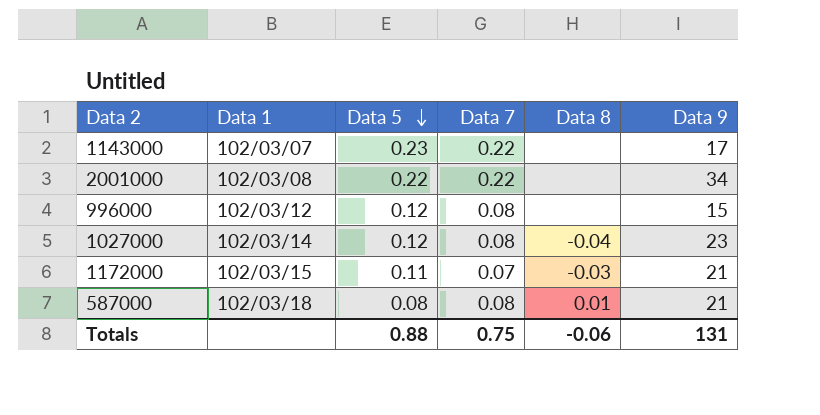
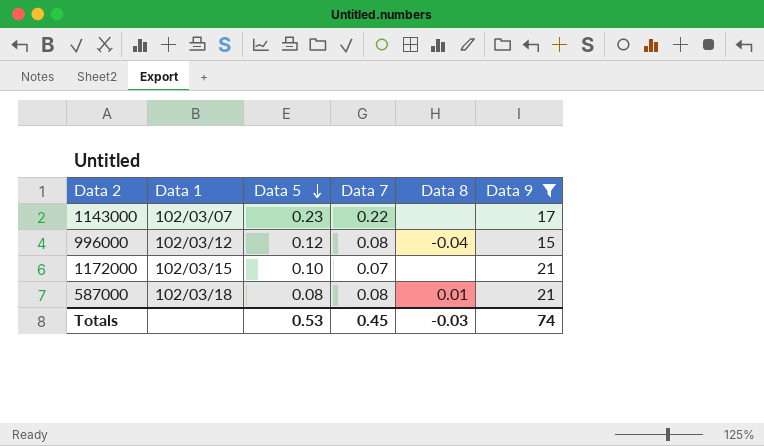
filter: none -> Data 9 <= 21
996000 | Data 8: none -> -0.04
1172000 | Data 5: 0.11 -> 0.10
1172000 | Data 8: -0.03 -> none
Totals | Data 5: 0.88 -> 0.53
Totals | Data 7: 0.75 -> 0.45
Totals | Data 8: -0.06 -> -0.03
Totals | Data 9: 131 -> 74

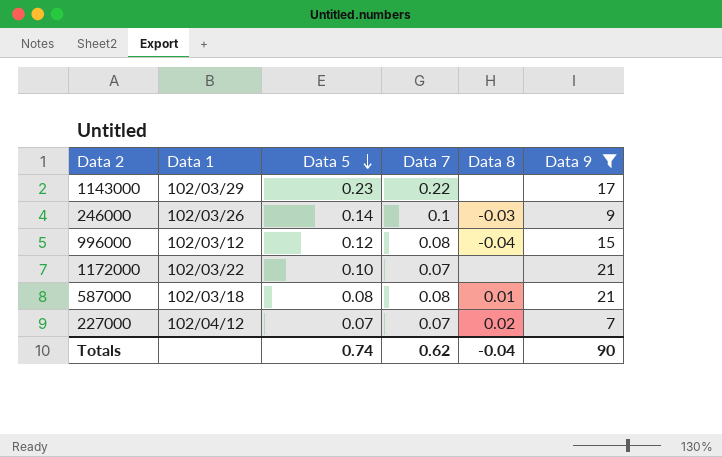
1143000 | Data 1: 102/03/07 -> 102/03/29
row 246000: none -> 102/03/26 | 0.14 | 0.1 | -0.03 | 9
1172000 | Data 1: 102/03/15 -> 102/03/22
row 227000: none -> 102/04/12 | 0.07 | 0.07 | 0.02 | 7
Totals | Data 5: 0.53 -> 0.74
Totals | Data 7: 0.45 -> 0.62
Totals | Data 8: -0.03 -> -0.04
Totals | Data 9: 74 -> 90

